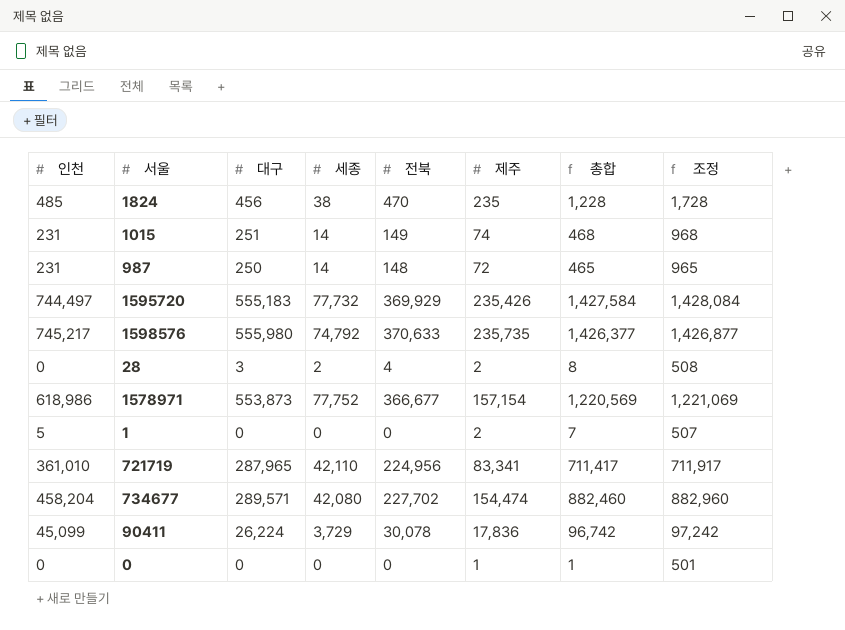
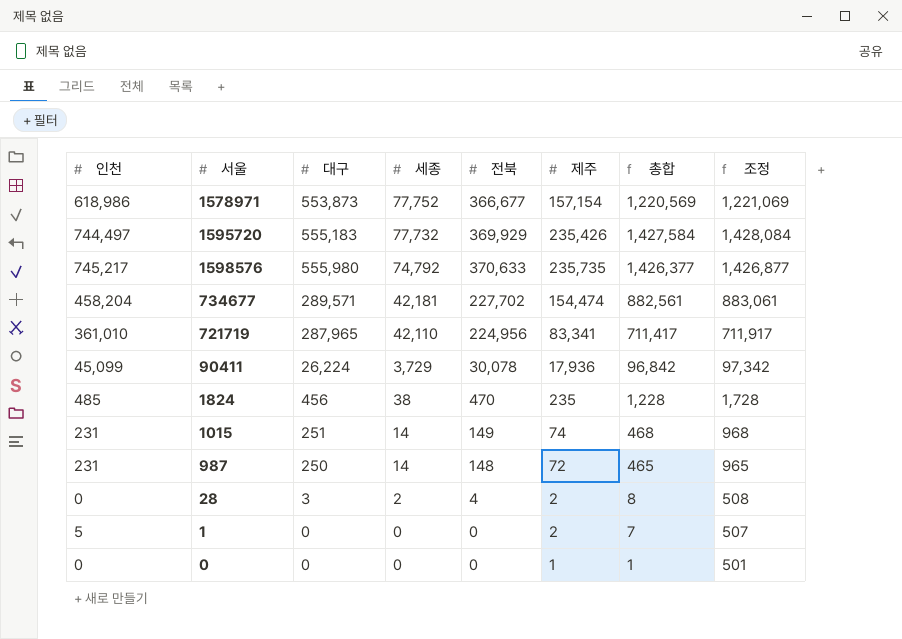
row order: none -> 세종 descending
734677 | 세종: 42,080 -> 42,181
734677 | 총합: 882,460 -> 882,561
734677 | 조정: 882,960 -> 883,061
90411 | 제주: 17,836 -> 17,936
90411 | 총합: 96,742 -> 96,842
90411 | 조정: 97,242 -> 97,342

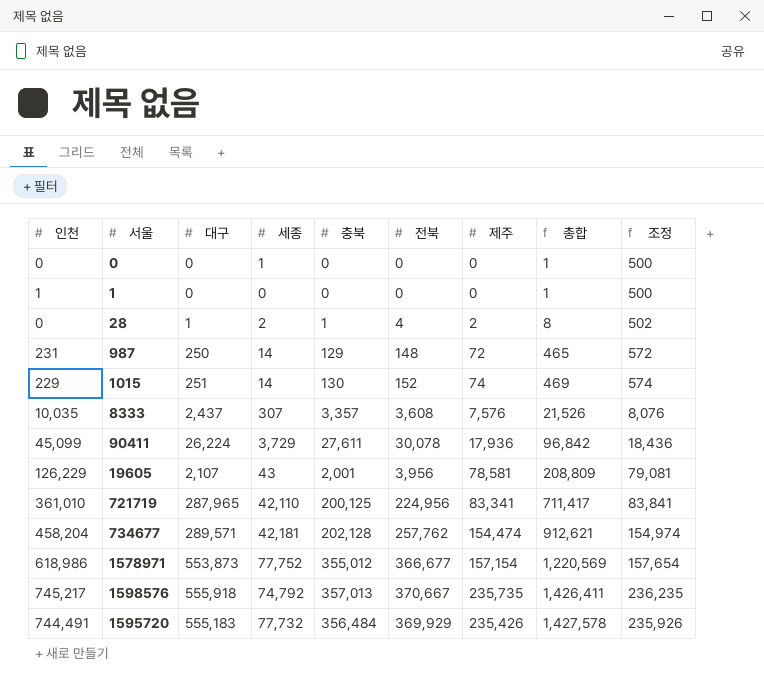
row order: 세종 descending -> 총합 ascending
column 충북 | position: none -> 5
column 조정 | formula: [총합] + 500 -> [제주] + 500
row 1824: 485 | 456 | 38 | 470 | 235 | 1,228 | 1,728 -> none
0 | 세종: 0 -> 1
0 | 제주: 1 -> 0
1 | 인천: 5 -> 1
1 | 제주: 2 -> 0
1 | 총합: 7 -> 1
28 | 대구: 3 -> 1
1015 | 인천: 231 -> 229
1015 | 전북: 149 -> 152
1015 | 총합: 468 -> 469
row 8333: none -> 10,035 | 2,437 | 307 | 3,357 | 3,608 | 7,576 | 21,526 | 8,076
row 19605: none -> 126,229 | 2,107 | 43 | 2,001 | 3,956 | 78,581 | 208,809 | 79,081
734677 | 전북: 227,702 -> 257,762
734677 | 총합: 882,561 -> 912,621
1598576 | 대구: 555,980 -> 555,918
1598576 | 전북: 370,633 -> 370,667
1598576 | 총합: 1,426,377 -> 1,426,411
1595720 | 인천: 744,497 -> 744,491
1595720 | 총합: 1,427,584 -> 1,427,578

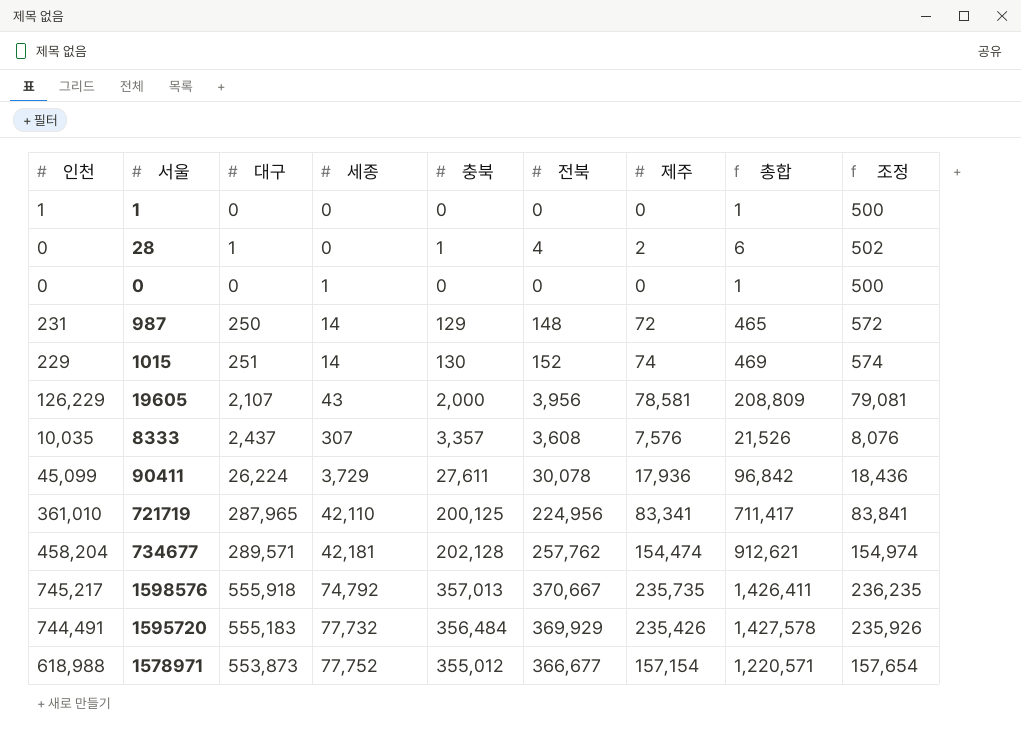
row order: 총합 ascending -> 세종 ascending
28 | 세종: 2 -> 0
28 | 총합: 8 -> 6
19605 | 충북: 2,001 -> 2,000
1578971 | 인천: 618,986 -> 618,988
1578971 | 총합: 1,220,569 -> 1,220,571

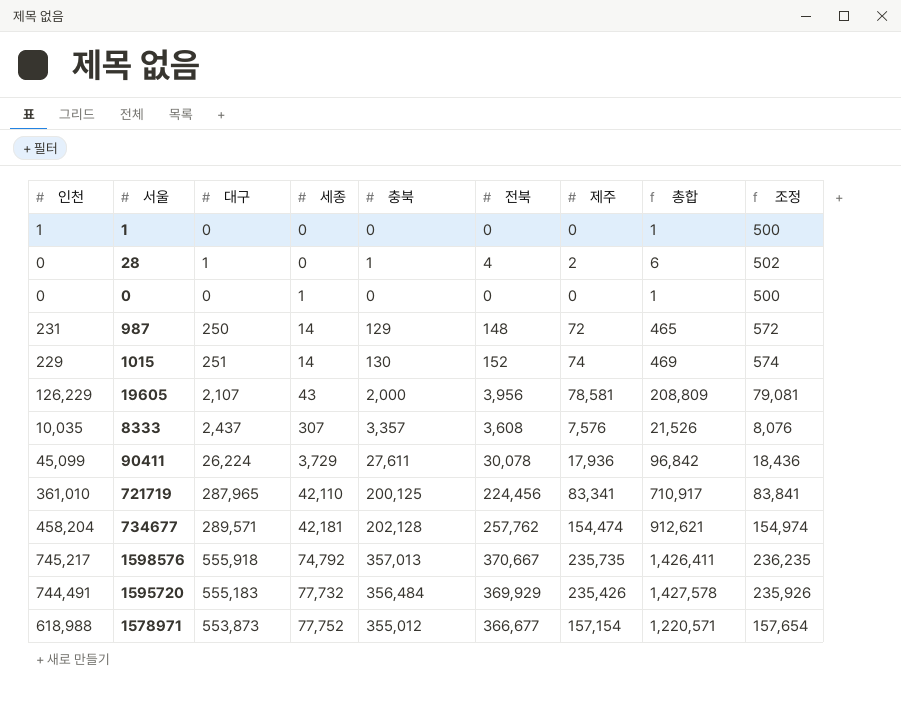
721719 | 전북: 224,956 -> 224,456
721719 | 총합: 711,417 -> 710,917

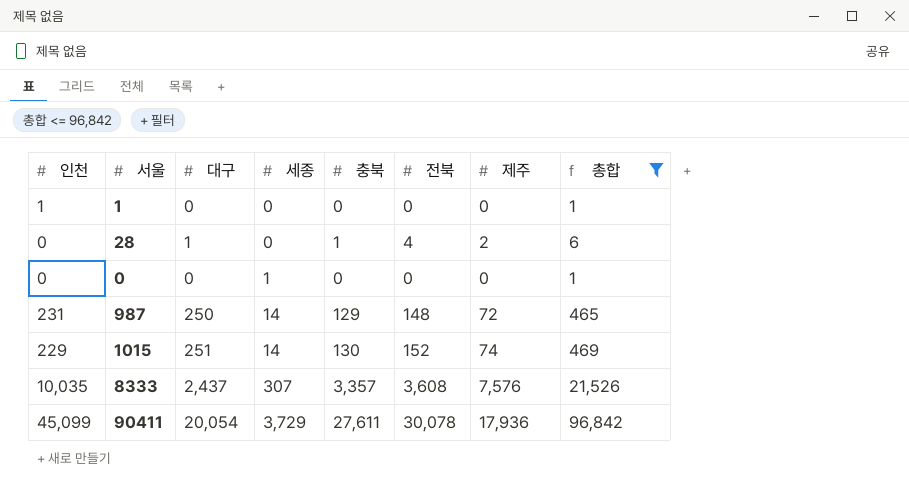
filter: none -> 총합 <= 96,842
column 조정 | formula: [제주] + 500 -> none
90411 | 대구: 26,224 -> 20,054

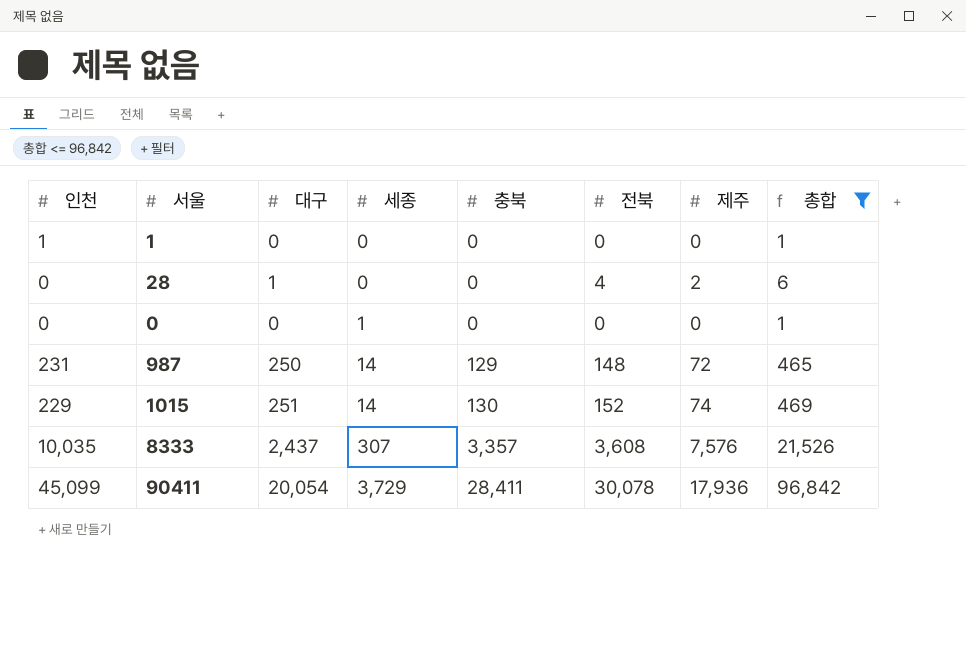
28 | 충북: 1 -> 0
90411 | 충북: 27,611 -> 28,411

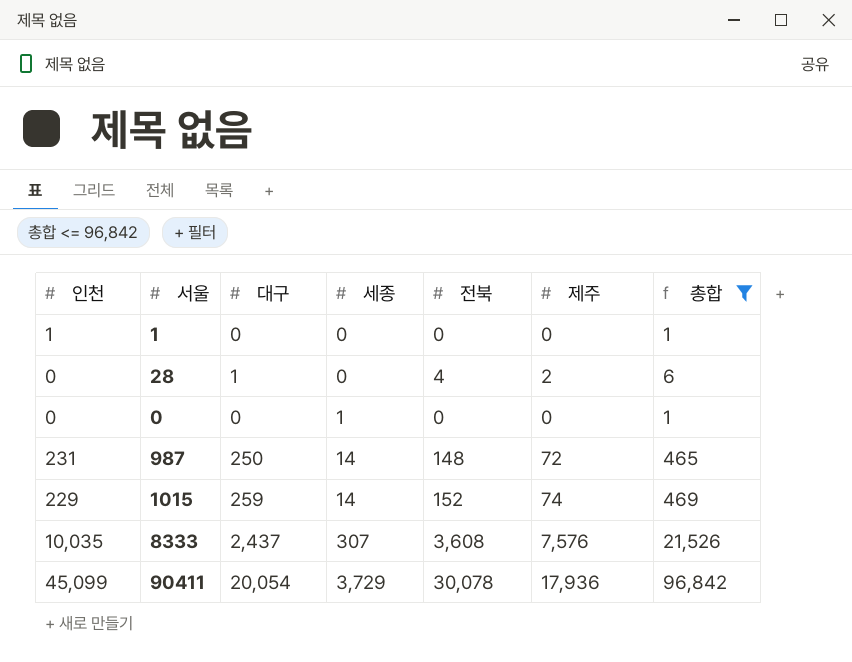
column 충북 | position: 5 -> none
1015 | 대구: 251 -> 259

